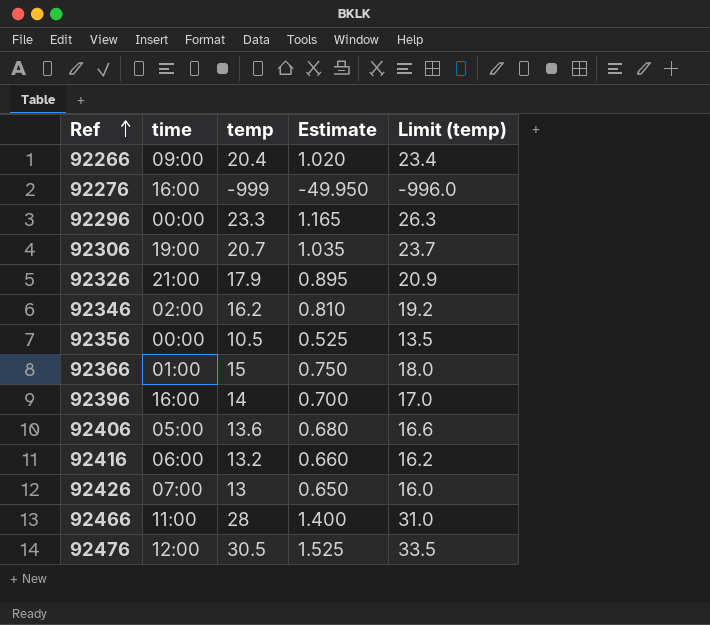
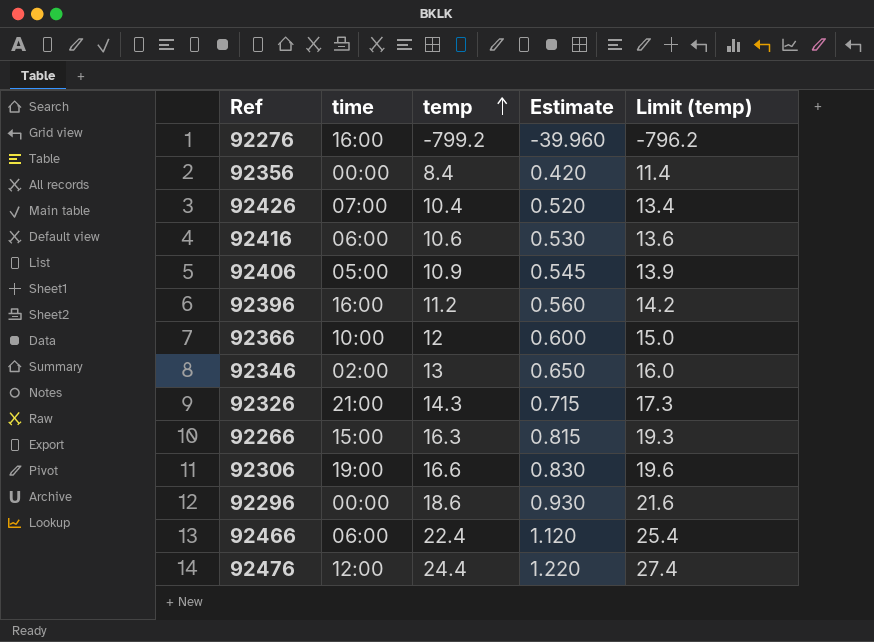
row order: Ref ascending -> temp ascending
92276 | temp: -999 -> -799.2
92276 | Estimate: -49.950 -> -39.960
92276 | Limit (temp): -996.0 -> -796.2
92356 | temp: 10.5 -> 8.4
92356 | Estimate: 0.525 -> 0.420
92356 | Limit (temp): 13.5 -> 11.4
92426 | temp: 13 -> 10.4
92426 | Estimate: 0.650 -> 0.520
92426 | Limit (temp): 16.0 -> 13.4
92416 | temp: 13.2 -> 10.6
92416 | Estimate: 0.660 -> 0.530
92416 | Limit (temp): 16.2 -> 13.6
92406 | temp: 13.6 -> 10.9
92406 | Estimate: 0.680 -> 0.545
92406 | Limit (temp): 16.6 -> 13.9
92396 | temp: 14 -> 11.2
92396 | Estimate: 0.700 -> 0.560
92396 | Limit (temp): 17.0 -> 14.2
92366 | time: 01:00 -> 10:00
92366 | temp: 15 -> 12
92366 | Estimate: 0.750 -> 0.600
92366 | Limit (temp): 18.0 -> 15.0
92346 | temp: 16.2 -> 13
92346 | Estimate: 0.810 -> 0.650
92346 | Limit (temp): 19.2 -> 16.0
92326 | temp: 17.9 -> 14.3
92326 | Estimate: 0.895 -> 0.715
92326 | Limit (temp): 20.9 -> 17.3
92266 | time: 09:00 -> 15:00
92266 | temp: 20.4 -> 16.3
92266 | Estimate: 1.020 -> 0.815
92266 | Limit (temp): 23.4 -> 19.3
92306 | temp: 20.7 -> 16.6
92306 | Estimate: 1.035 -> 0.830
92306 | Limit (temp): 23.7 -> 19.6
92296 | temp: 23.3 -> 18.6
92296 | Estimate: 1.165 -> 0.930
92296 | Limit (temp): 26.3 -> 21.6
92466 | time: 11:00 -> 06:00
92466 | temp: 28 -> 22.4
92466 | Estimate: 1.400 -> 1.120
92466 | Limit (temp): 31.0 -> 25.4
92476 | temp: 30.5 -> 24.4
92476 | Estimate: 1.525 -> 1.220
92476 | Limit (temp): 33.5 -> 27.4

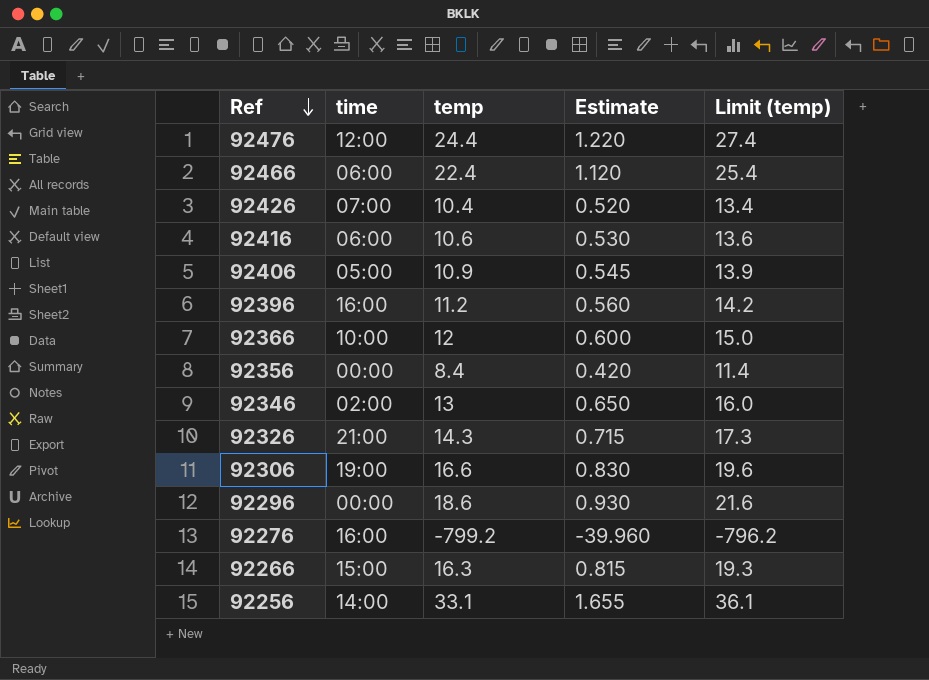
row order: temp ascending -> Ref descending
row 92256: none -> 14:00 | 33.1 | 1.655 | 36.1

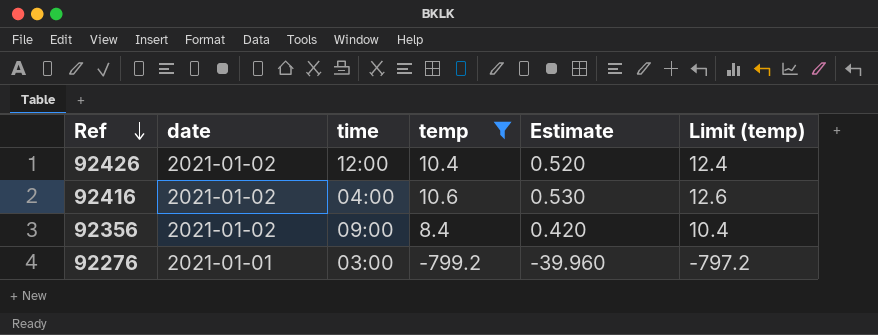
filter: none -> temp <= 10.6
column date | position: none -> 2
column Limit (temp) | formula: [temp] + 3 -> [temp] + 2
92426 | time: 07:00 -> 12:00
92416 | time: 06:00 -> 04:00
92356 | time: 00:00 -> 09:00
92276 | time: 16:00 -> 03:00

